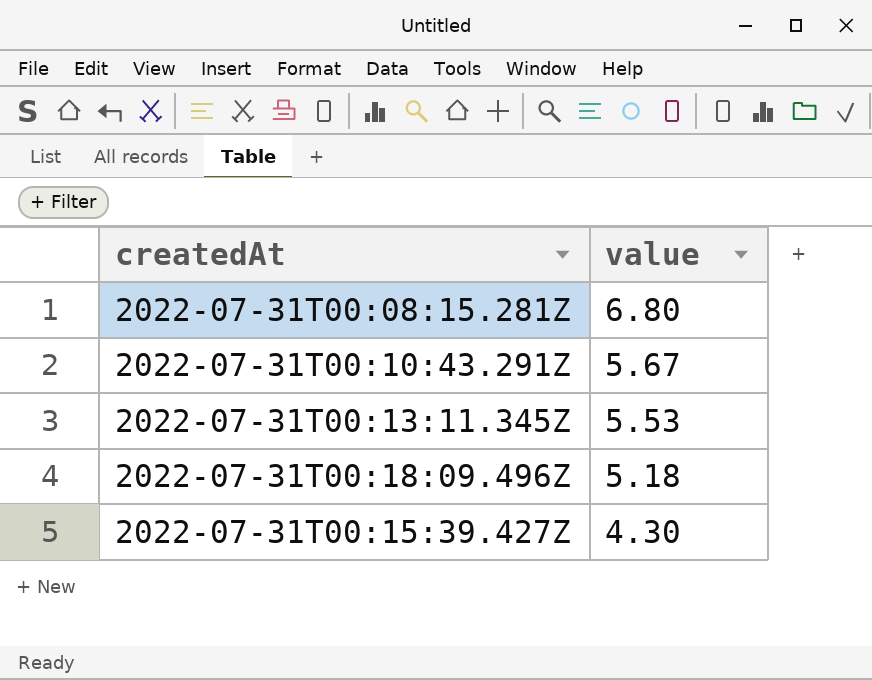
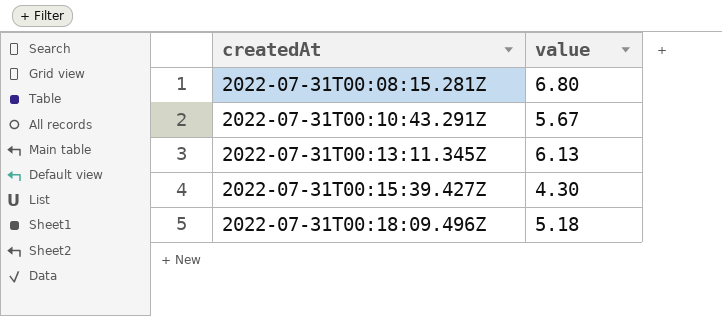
row order: value descending -> createdAt ascending
2022-07-31T00:13:11.345Z | value: 5.53 -> 6.13

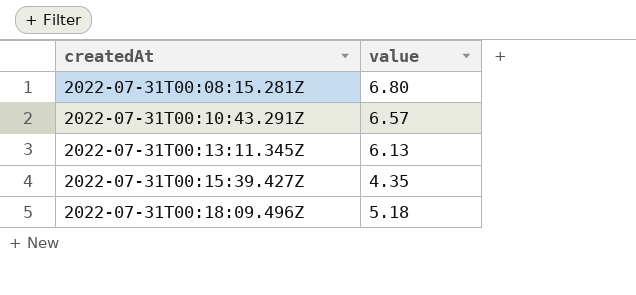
2022-07-31T00:10:43.291Z | value: 5.67 -> 6.57
2022-07-31T00:15:39.427Z | value: 4.30 -> 4.35

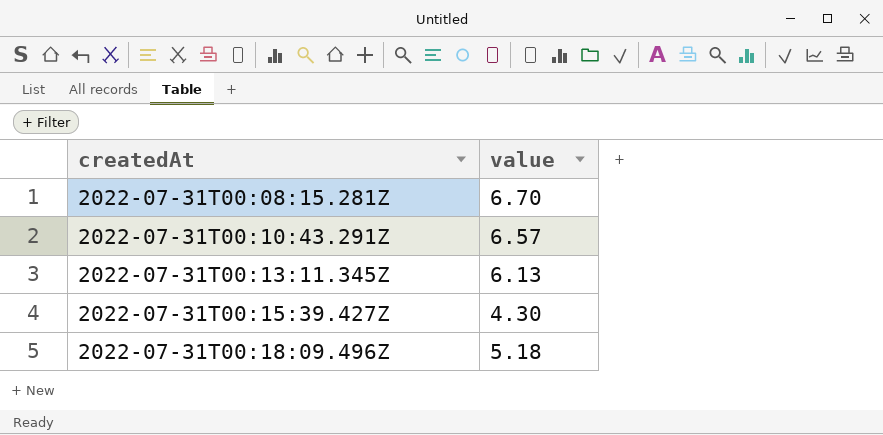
2022-07-31T00:08:15.281Z | value: 6.80 -> 6.70
2022-07-31T00:15:39.427Z | value: 4.35 -> 4.30

